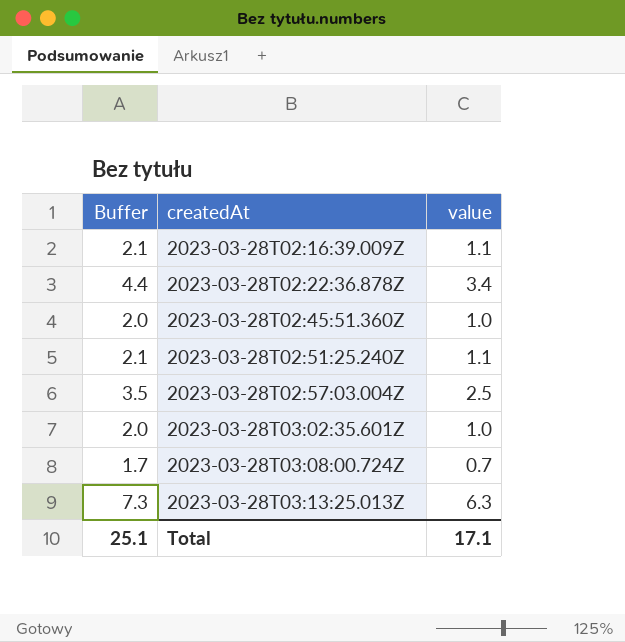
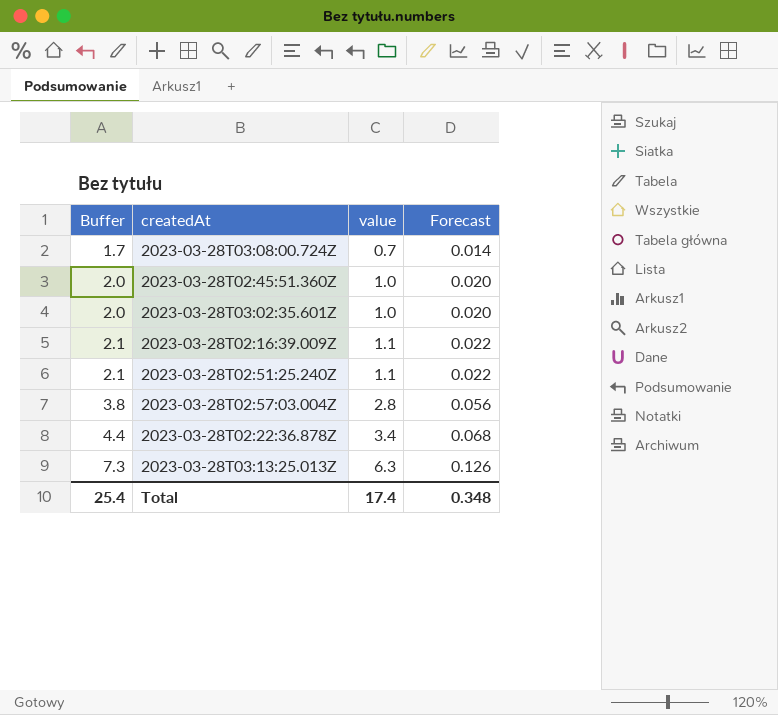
row order: createdAt ascending -> Buffer ascending
column Forecast | formula: none -> [value] * 0.02
2023-03-28T02:57:03.004Z | Buffer: 3.5 -> 3.8
2023-03-28T02:57:03.004Z | value: 2.5 -> 2.8
Total | Buffer: 25.1 -> 25.4
Total | value: 17.1 -> 17.4

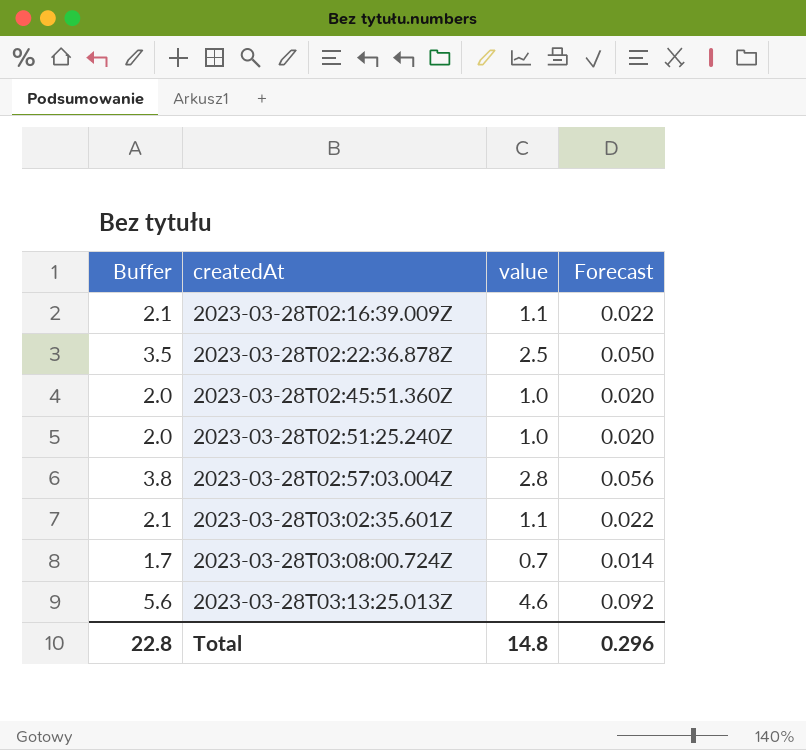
row order: Buffer ascending -> createdAt ascending
2023-03-28T02:22:36.878Z | Buffer: 4.4 -> 3.5
2023-03-28T02:22:36.878Z | value: 3.4 -> 2.5
2023-03-28T02:22:36.878Z | Forecast: 0.068 -> 0.050
2023-03-28T02:51:25.240Z | Buffer: 2.1 -> 2.0
2023-03-28T02:51:25.240Z | value: 1.1 -> 1.0
2023-03-28T02:51:25.240Z | Forecast: 0.022 -> 0.020
2023-03-28T03:02:35.601Z | Buffer: 2.0 -> 2.1
2023-03-28T03:02:35.601Z | value: 1.0 -> 1.1
2023-03-28T03:02:35.601Z | Forecast: 0.020 -> 0.022
2023-03-28T03:13:25.013Z | Buffer: 7.3 -> 5.6
2023-03-28T03:13:25.013Z | value: 6.3 -> 4.6
2023-03-28T03:13:25.013Z | Forecast: 0.126 -> 0.092
Total | Buffer: 25.4 -> 22.8
Total | value: 17.4 -> 14.8
Total | Forecast: 0.348 -> 0.296

